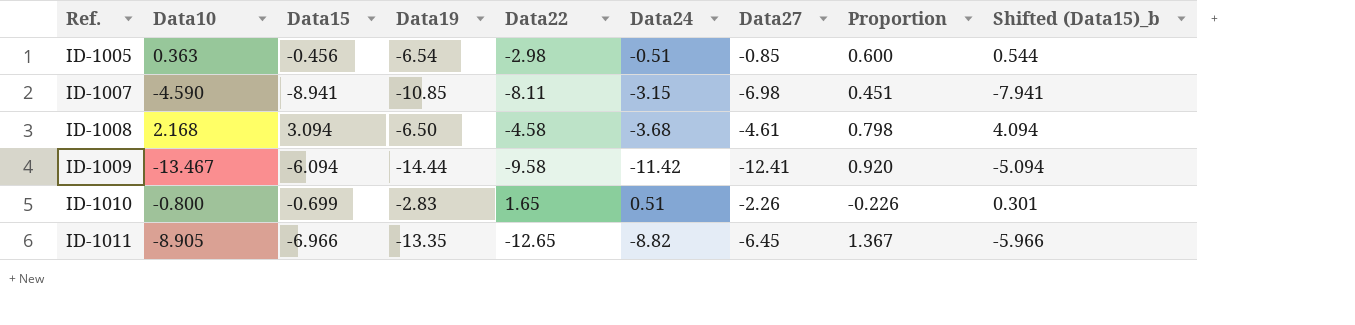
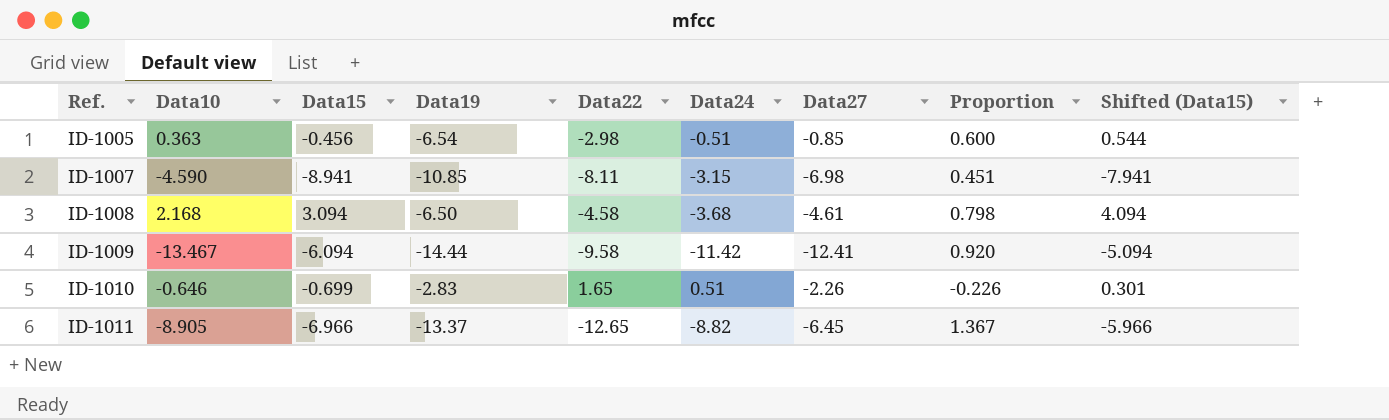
column name: Shifted (Data15)_b -> Shifted (Data15)
ID-1010 | Data10: -0.800 -> -0.646
ID-1011 | Data19: -13.35 -> -13.37

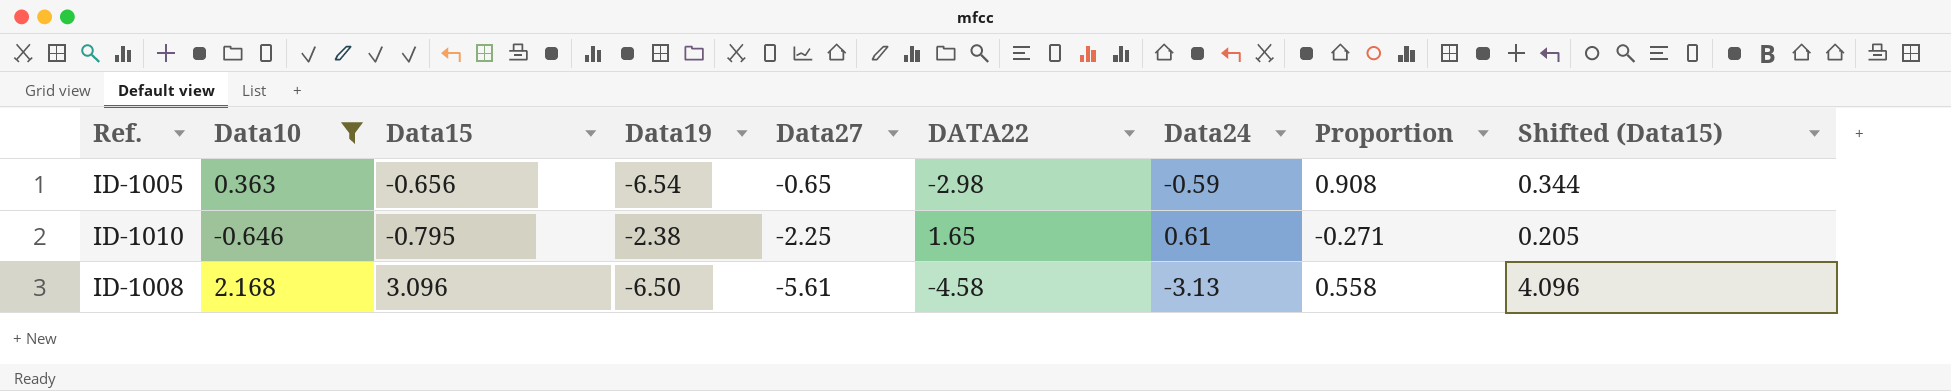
filter: none -> Data10 >= -0.646
row order: Ref. ascending -> Data27 descending
column Data27 | position: 7 -> 5
column name: Data22 -> DATA22
ID-1005 | Data15: -0.456 -> -0.656
ID-1005 | Data27: -0.85 -> -0.65
ID-1005 | Data24: -0.51 -> -0.59
ID-1005 | Proportion: 0.600 -> 0.908
ID-1005 | Shifted (Data15): 0.544 -> 0.344
ID-1010 | Data15: -0.699 -> -0.795
ID-1010 | Data19: -2.83 -> -2.38
ID-1010 | Data27: -2.26 -> -2.25
ID-1010 | Data24: 0.51 -> 0.61
ID-1010 | Proportion: -0.226 -> -0.271
ID-1010 | Shifted (Data15): 0.301 -> 0.205
ID-1008 | Data15: 3.094 -> 3.096
ID-1008 | Data27: -4.61 -> -5.61
ID-1008 | Data24: -3.68 -> -3.13
ID-1008 | Proportion: 0.798 -> 0.558
ID-1008 | Shifted (Data15): 4.094 -> 4.096

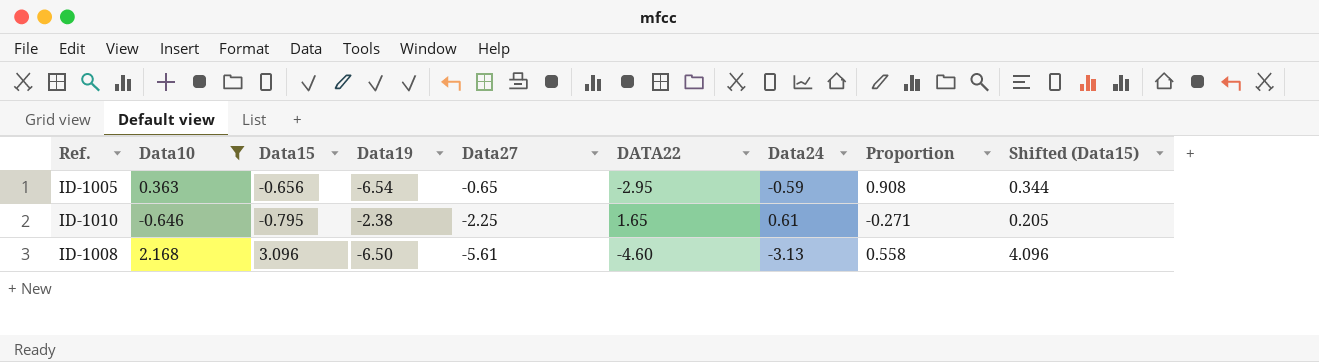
ID-1005 | DATA22: -2.98 -> -2.95
ID-1008 | DATA22: -4.58 -> -4.60

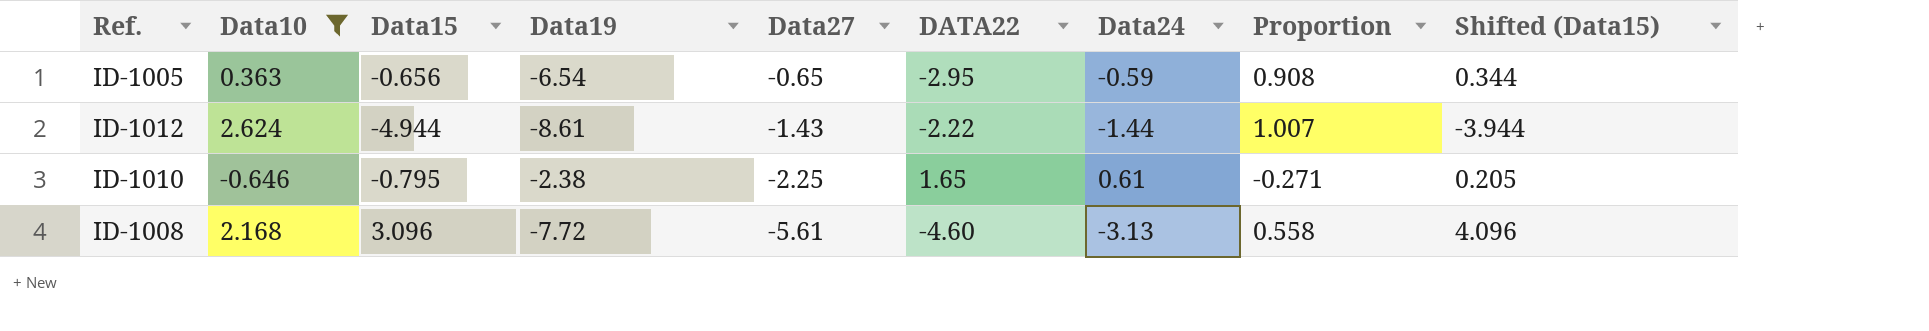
row ID-1012: none -> 2.624 | -4.944 | -8.61 | -1.43 | -2.22 | -1.44 | 1.007 | -3.944
ID-1008 | Data19: -6.50 -> -7.72

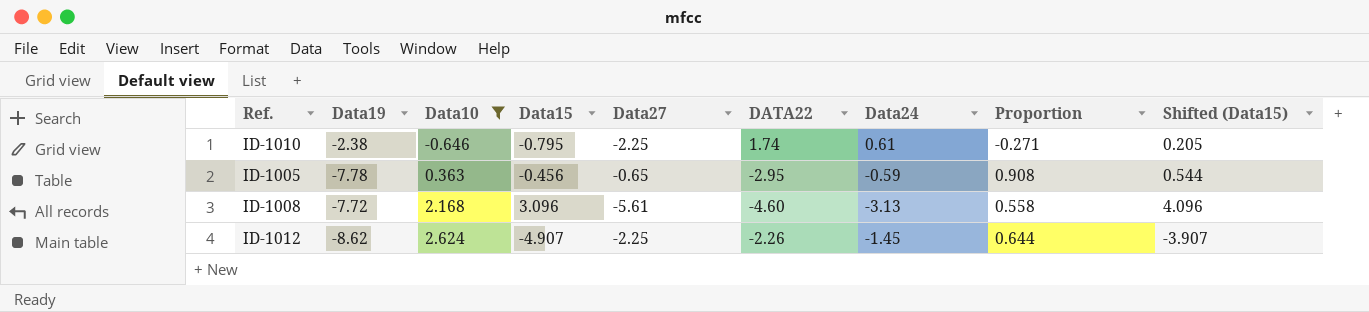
row order: Data27 descending -> Data10 ascending
column Data19 | position: 4 -> 2
ID-1010 | DATA22: 1.65 -> 1.74
ID-1005 | Data19: -6.54 -> -7.78
ID-1005 | Data15: -0.656 -> -0.456
ID-1005 | Shifted (Data15): 0.344 -> 0.544
ID-1012 | Data19: -8.61 -> -8.62
ID-1012 | Data15: -4.944 -> -4.907
ID-1012 | Data27: -1.43 -> -2.25
ID-1012 | DATA22: -2.22 -> -2.26
ID-1012 | Data24: -1.44 -> -1.45
ID-1012 | Proportion: 1.007 -> 0.644
ID-1012 | Shifted (Data15): -3.944 -> -3.907

